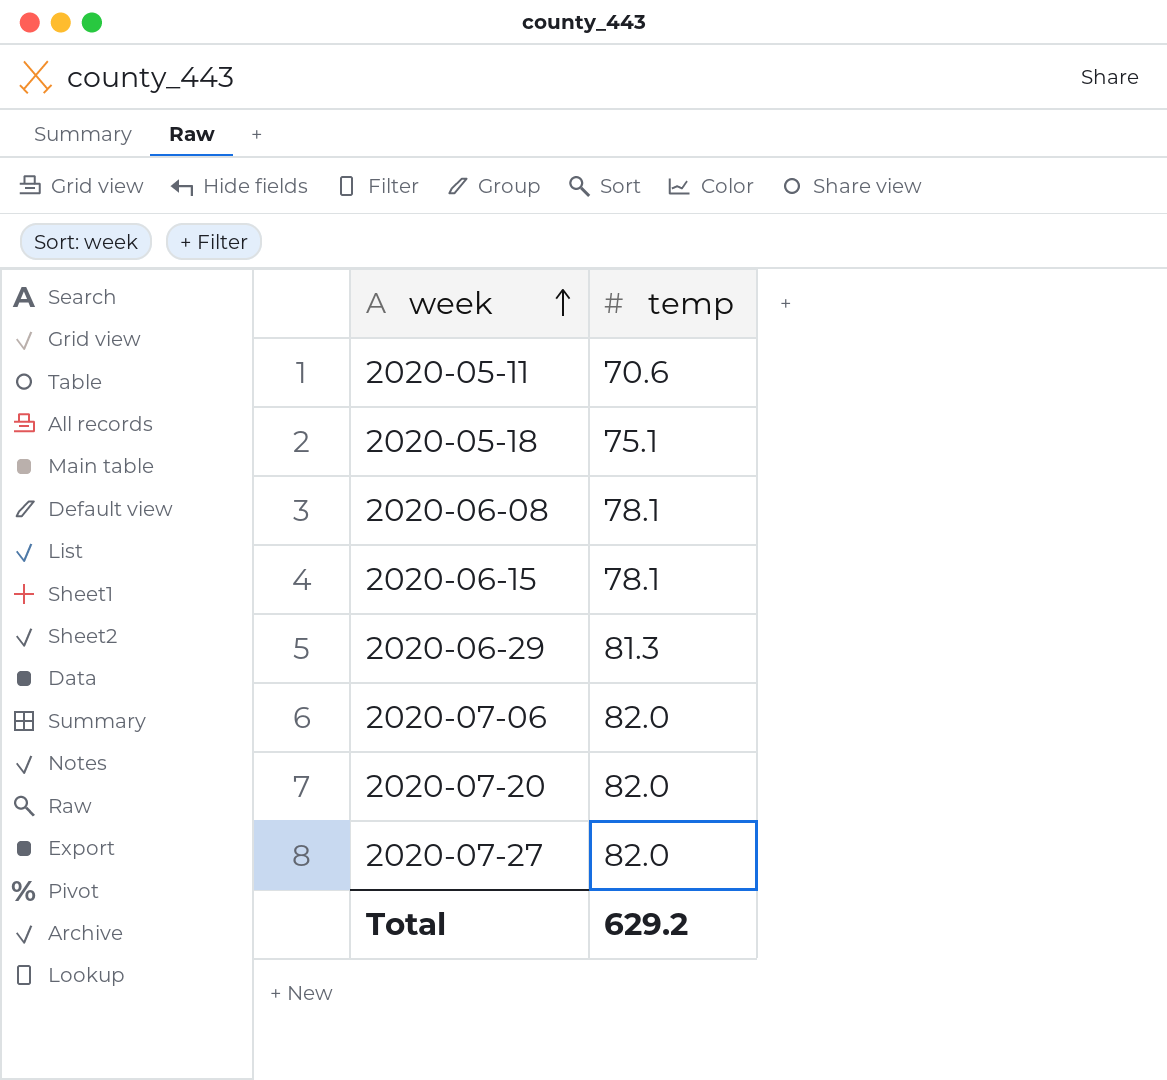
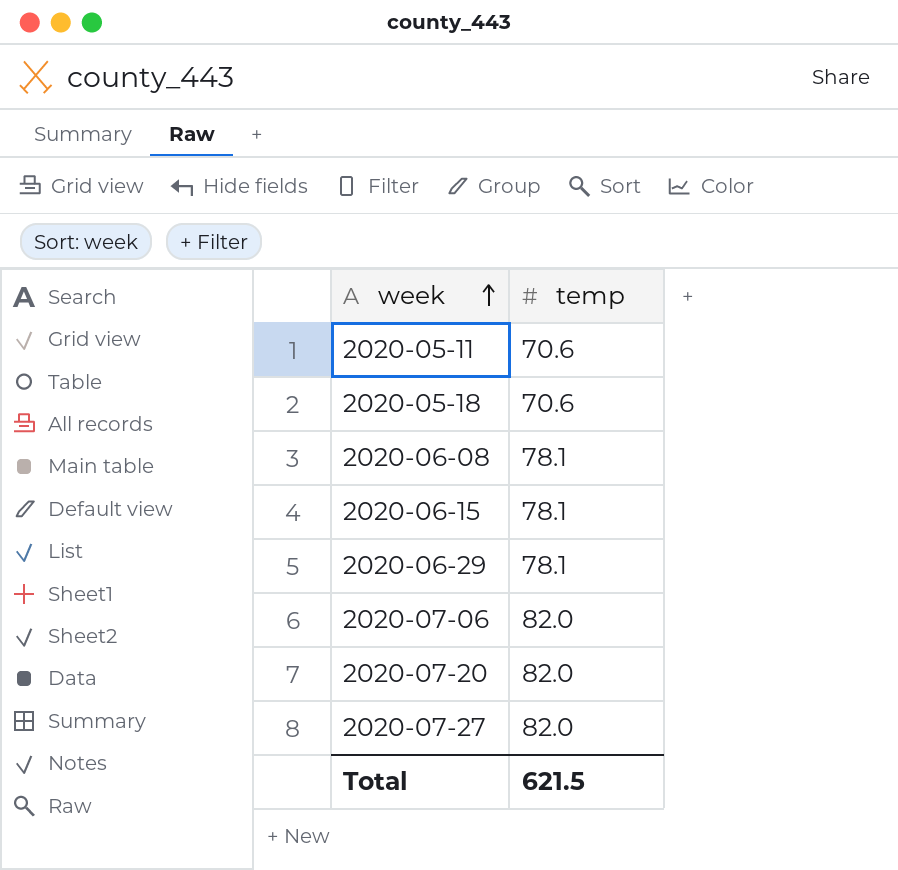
2020-05-18 | temp: 75.1 -> 70.6
2020-06-29 | temp: 81.3 -> 78.1
Total | temp: 629.2 -> 621.5

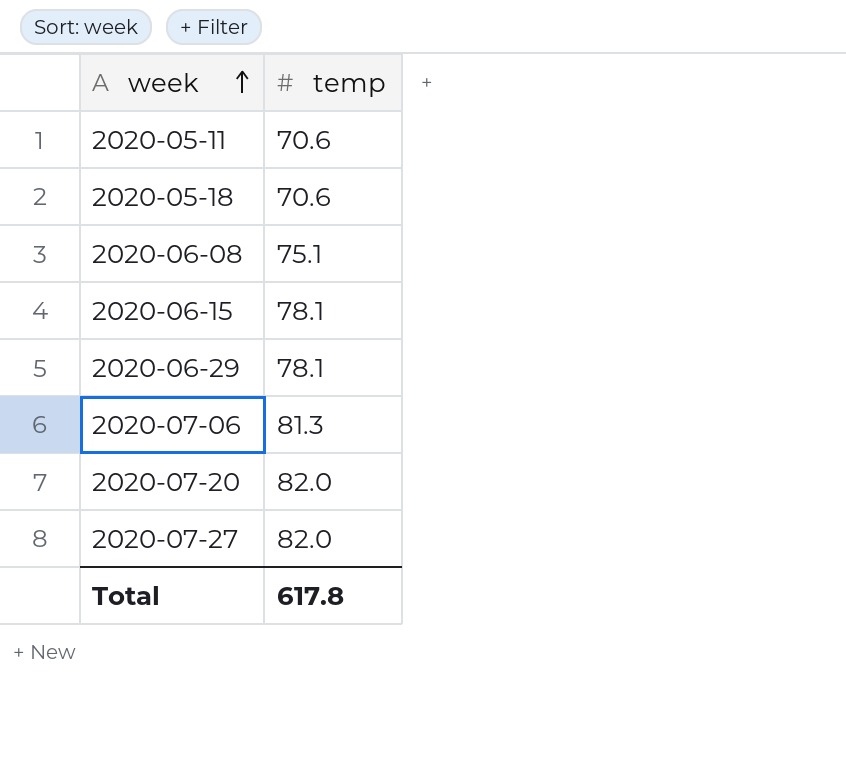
2020-06-08 | temp: 78.1 -> 75.1
2020-07-06 | temp: 82.0 -> 81.3
Total | temp: 621.5 -> 617.8

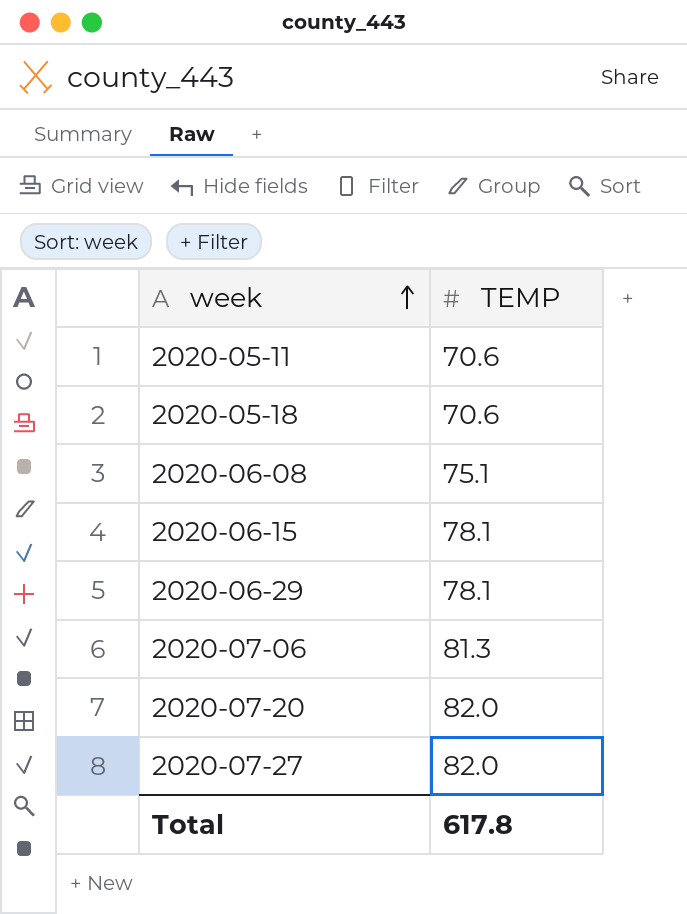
column name: temp -> TEMP

